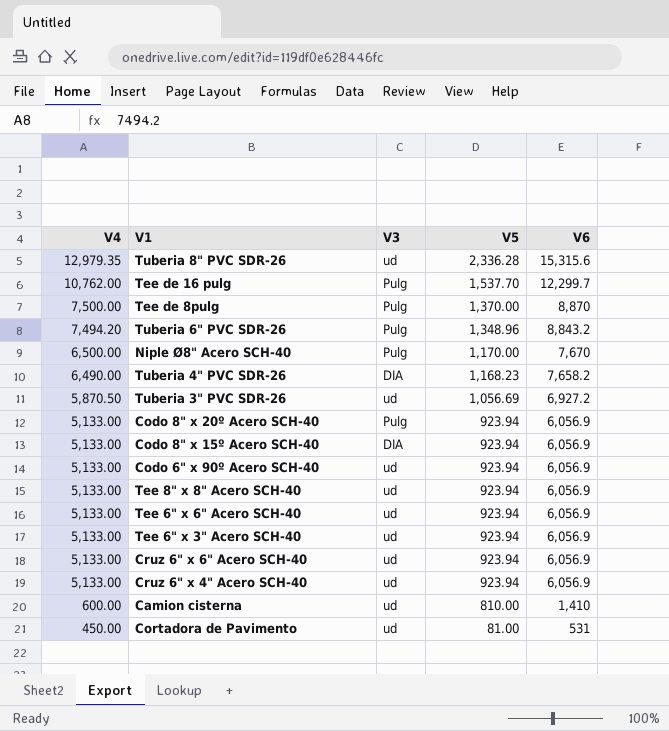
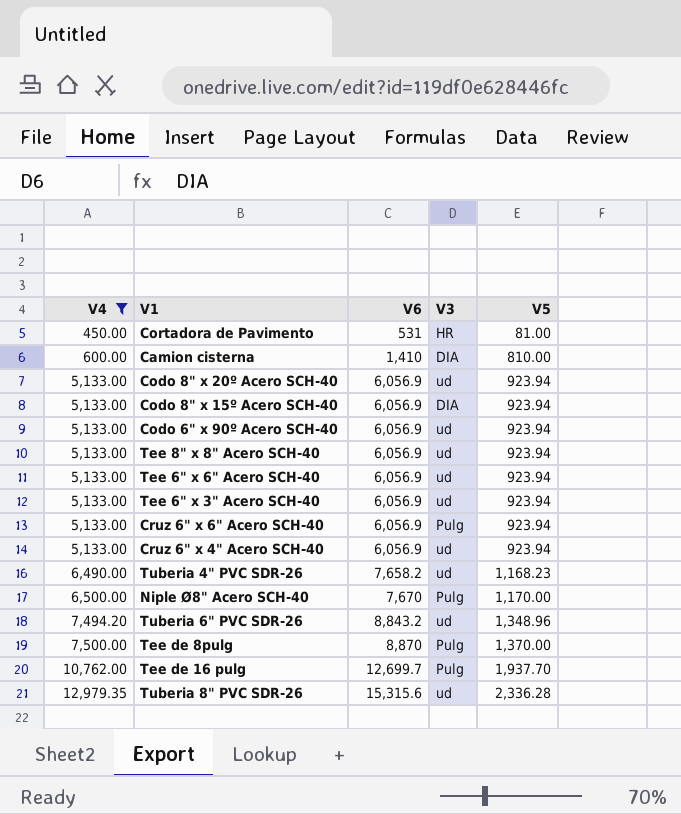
filter: none -> V4 != 5,870.50
row order: V4 descending -> V4 ascending
column V6 | position: 5 -> 3
Cortadora de Pavimento | V3: ud -> HR
Camion cisterna | V3: ud -> DIA
Codo 8" x 20º Acero SCH-40 | V3: Pulg -> ud
Cruz 6" x 6" Acero SCH-40 | V3: ud -> Pulg
Tuberia 4" PVC SDR-26 | V3: DIA -> ud
Tuberia 6" PVC SDR-26 | V3: Pulg -> ud
Tee de 16 pulg | V6: 12,299.7 -> 12,699.7
Tee de 16 pulg | V5: 1,537.70 -> 1,937.70

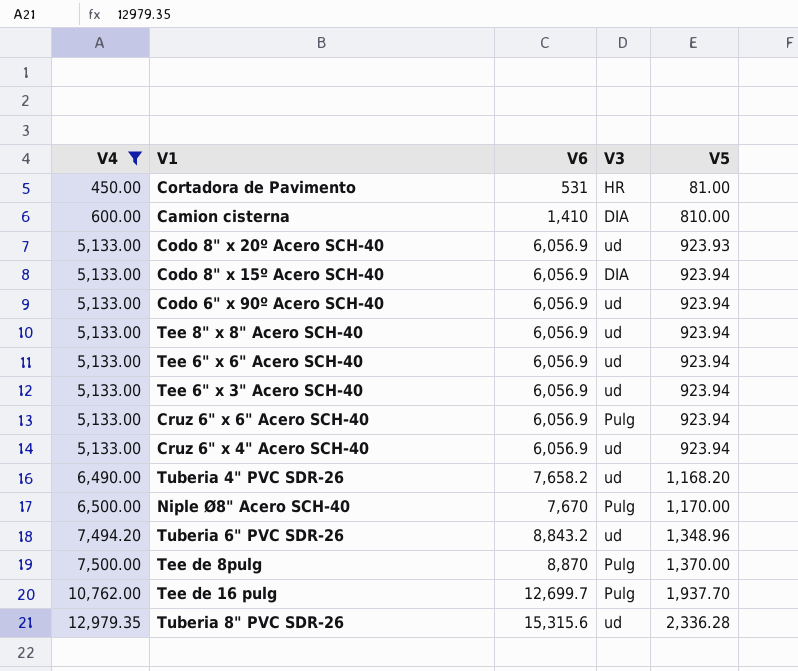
Codo 8" x 20º Acero SCH-40 | V5: 923.94 -> 923.93
Tuberia 4" PVC SDR-26 | V5: 1,168.23 -> 1,168.20

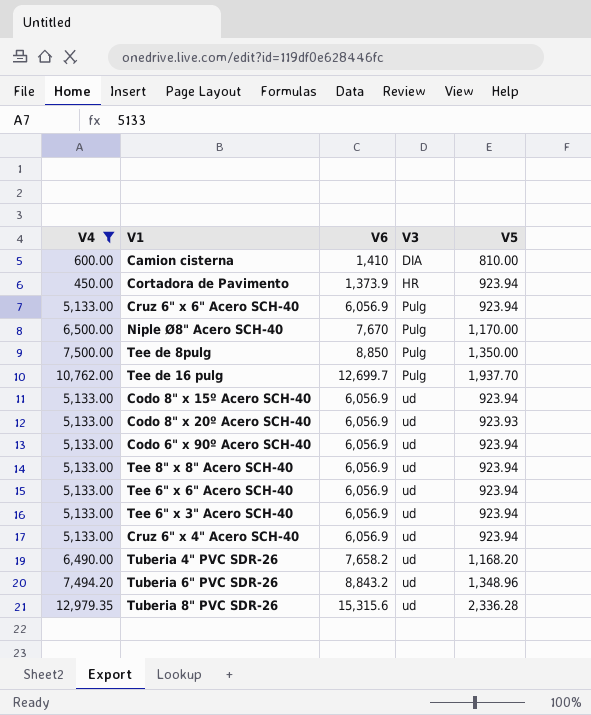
row order: V4 ascending -> V3 ascending
Cortadora de Pavimento | V6: 531 -> 1,373.9
Cortadora de Pavimento | V5: 81.00 -> 923.94
Tee de 8pulg | V6: 8,870 -> 8,850
Tee de 8pulg | V5: 1,370.00 -> 1,350.00
Codo 8" x 15º Acero SCH-40 | V3: DIA -> ud

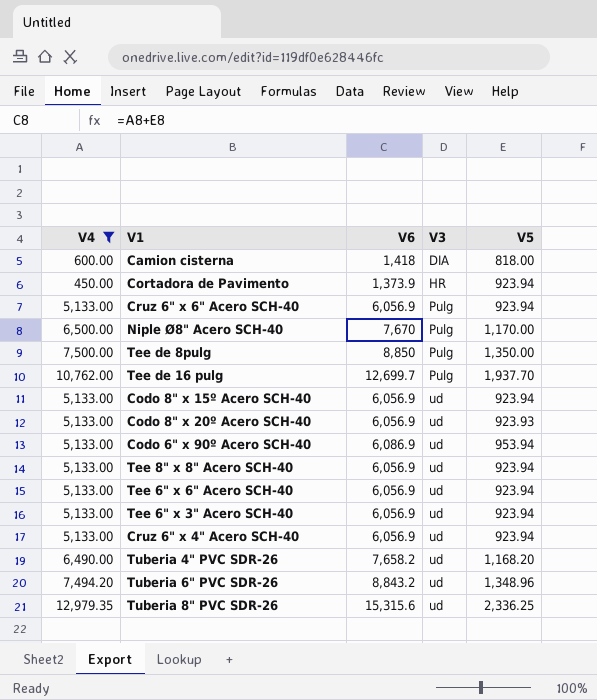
Camion cisterna | V6: 1,410 -> 1,418
Camion cisterna | V5: 810.00 -> 818.00
Codo 6" x 90º Acero SCH-40 | V6: 6,056.9 -> 6,086.9
Codo 6" x 90º Acero SCH-40 | V5: 923.94 -> 953.94
Tuberia 8" PVC SDR-26 | V5: 2,336.28 -> 2,336.25

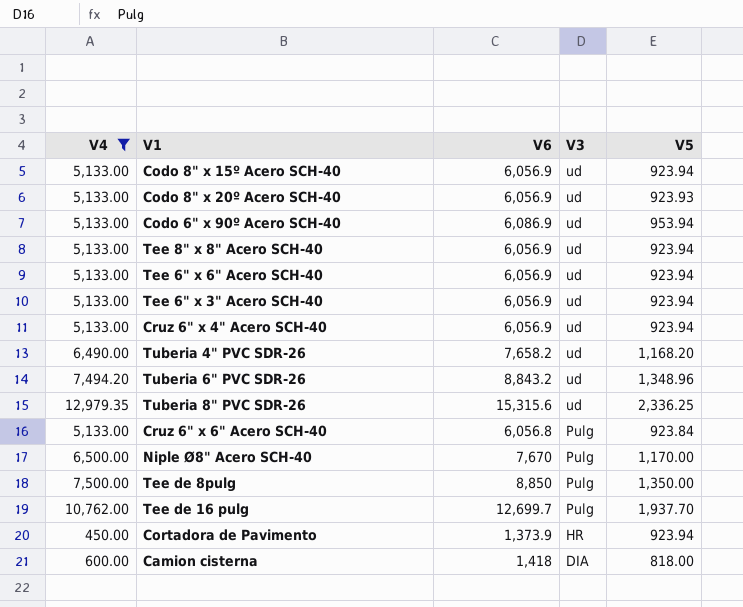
row order: V3 ascending -> V3 descending
Cruz 6" x 6" Acero SCH-40 | V6: 6,056.9 -> 6,056.8
Cruz 6" x 6" Acero SCH-40 | V5: 923.94 -> 923.84

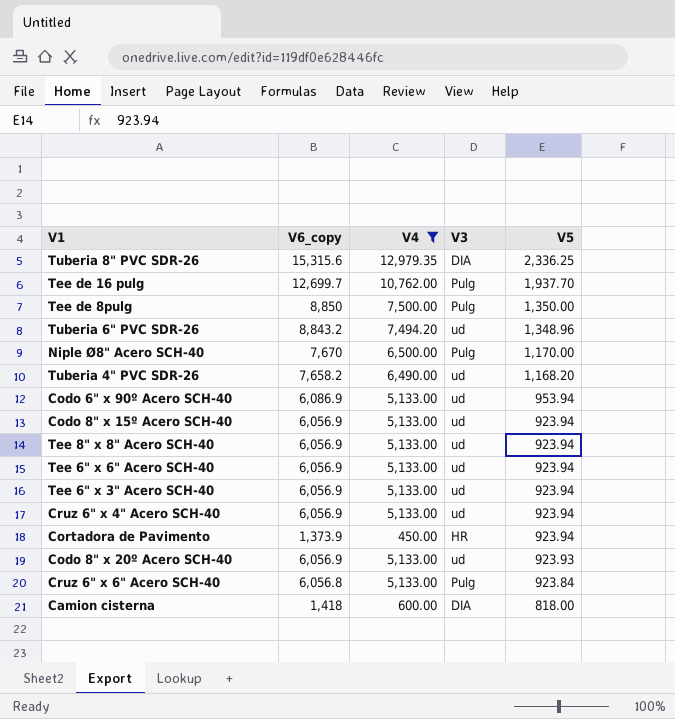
row order: V3 descending -> V5 descending
column name: V6 -> V6_copy
column V4 | position: 1 -> 3
Tuberia 8" PVC SDR-26 | V3: ud -> DIA

